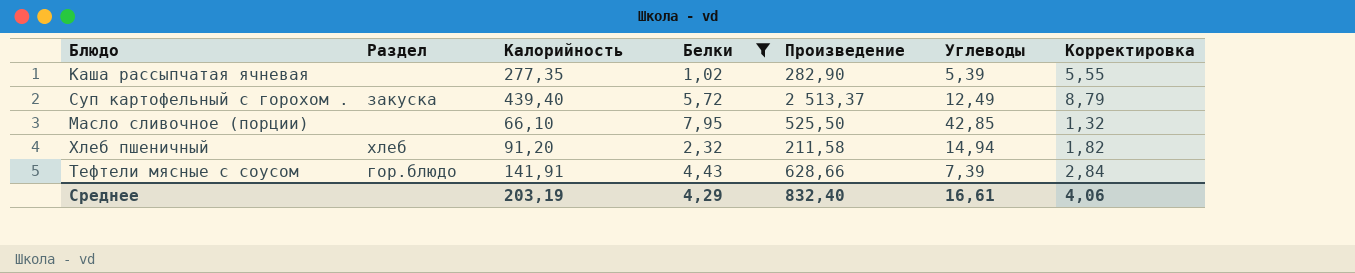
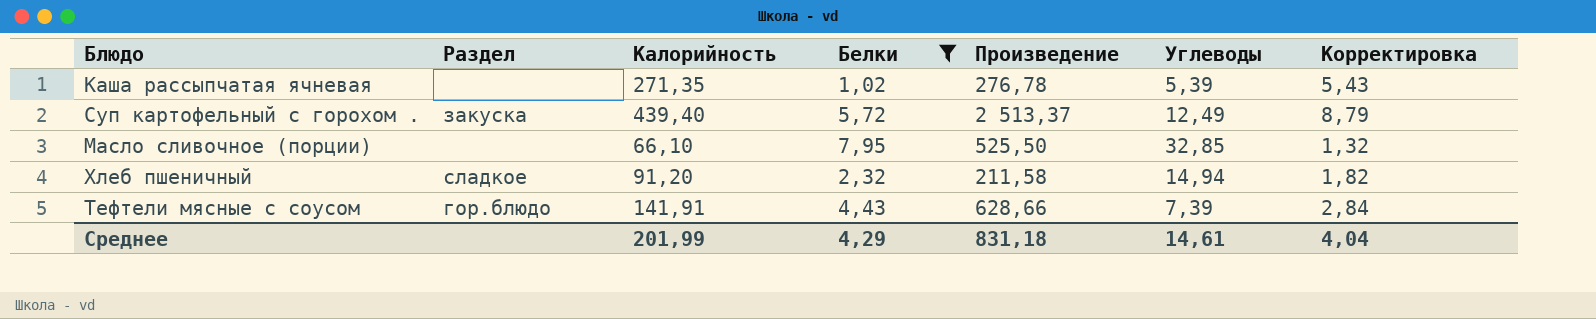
Каша рассыпчатая ячневая | Калорийность: 277,35 -> 271,35
Каша рассыпчатая ячневая | Произведение: 282,90 -> 276,78
Каша рассыпчатая ячневая | Корректировка: 5,55 -> 5,43
Масло сливочное (порции) | Углеводы: 42,85 -> 32,85
Хлеб пшеничный | Раздел: хлеб -> сладкое
Среднее | Калорийность: 203,19 -> 201,99
Среднее | Произведение: 832,40 -> 831,18
Среднее | Углеводы: 16,61 -> 14,61
Среднее | Корректировка: 4,06 -> 4,04

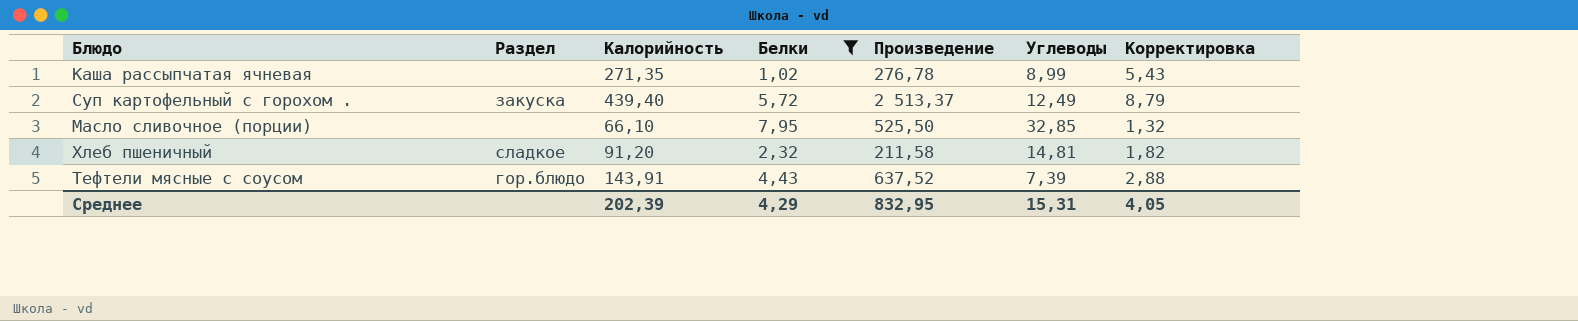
Каша рассыпчатая ячневая | Углеводы: 5,39 -> 8,99
Хлеб пшеничный | Углеводы: 14,94 -> 14,81
Тефтели мясные с соусом | Калорийность: 141,91 -> 143,91
Тефтели мясные с соусом | Произведение: 628,66 -> 637,52
Тефтели мясные с соусом | Корректировка: 2,84 -> 2,88
Среднее | Калорийность: 201,99 -> 202,39
Среднее | Произведение: 831,18 -> 832,95
Среднее | Углеводы: 14,61 -> 15,31
Среднее | Корректировка: 4,04 -> 4,05

